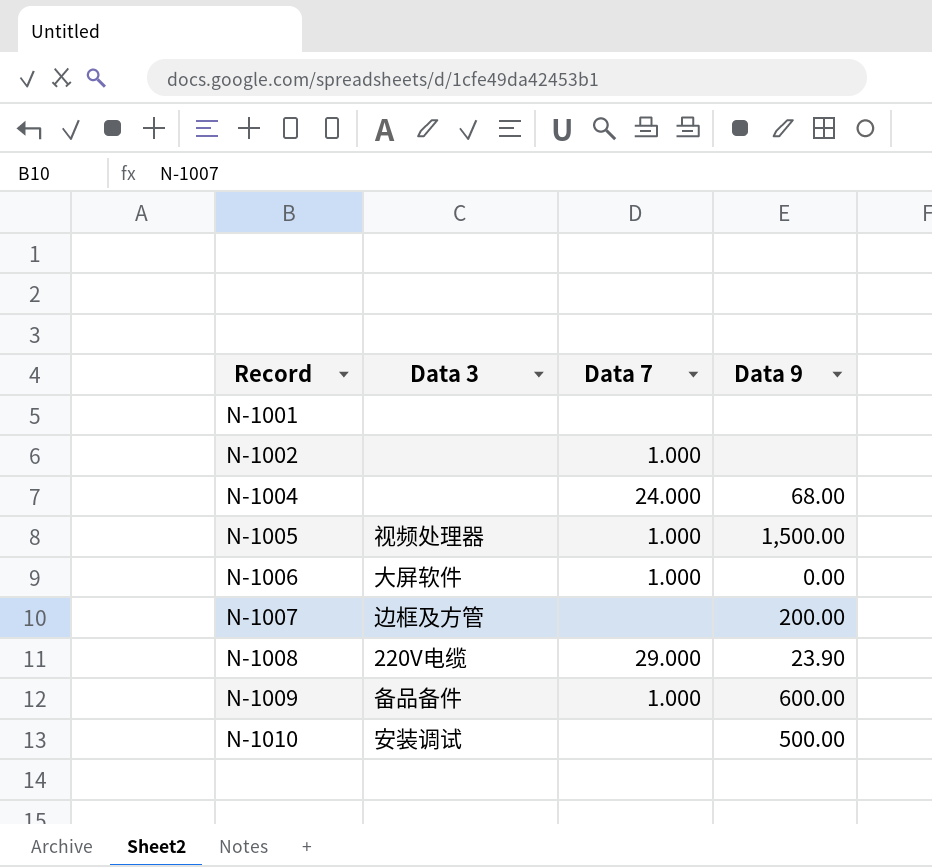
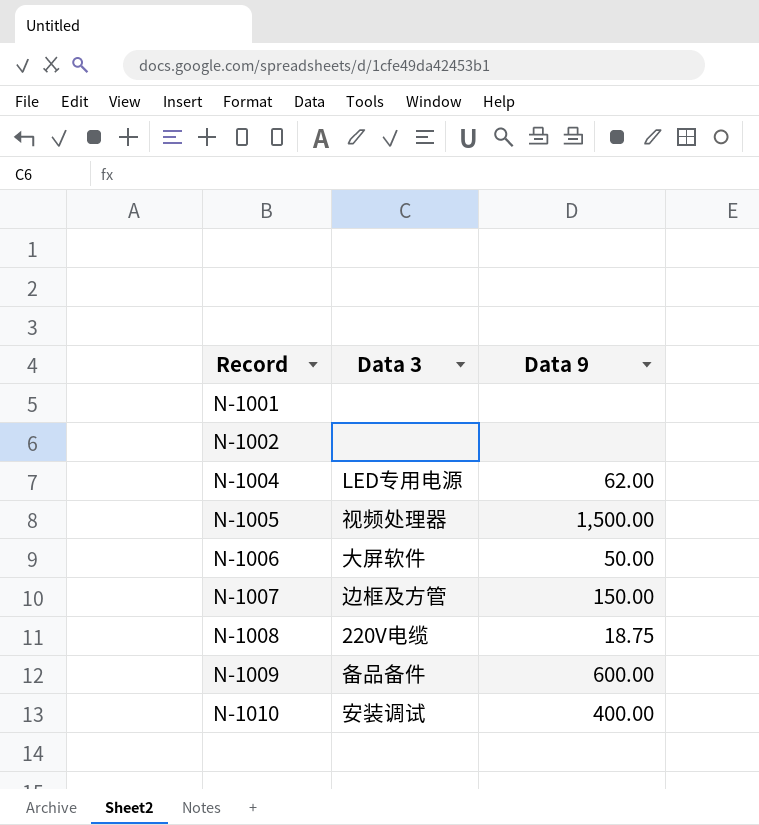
column Data 7 | position: 3 -> none
N-1004 | Data 3: none -> LED专用电源
N-1004 | Data 9: 68.00 -> 62.00
N-1006 | Data 9: 0.00 -> 50.00
N-1007 | Data 9: 200.00 -> 150.00
N-1008 | Data 9: 23.90 -> 18.75
N-1010 | Data 9: 500.00 -> 400.00

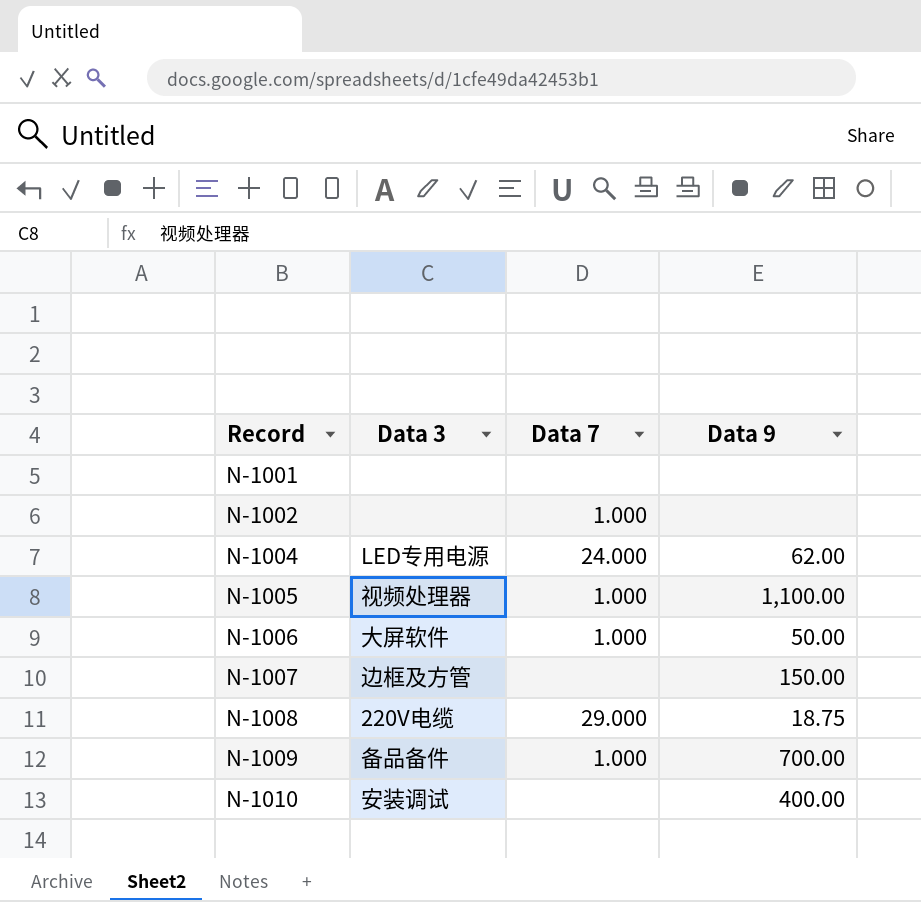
column Data 7 | position: none -> 3
N-1005 | Data 9: 1,500.00 -> 1,100.00
N-1009 | Data 9: 600.00 -> 700.00

